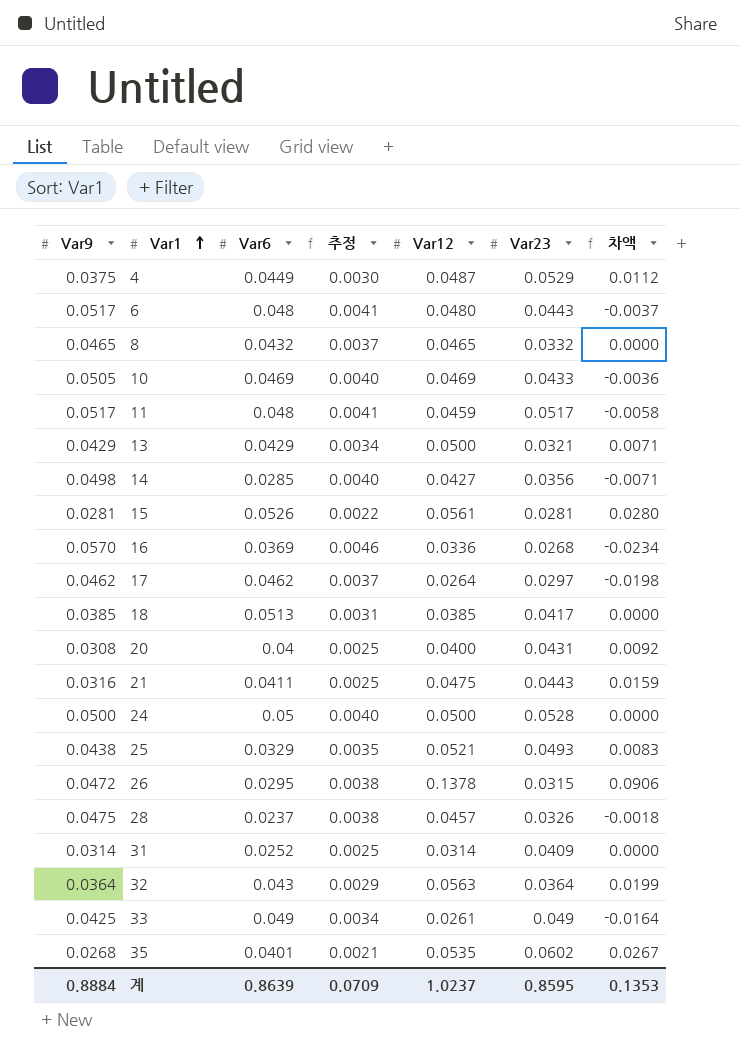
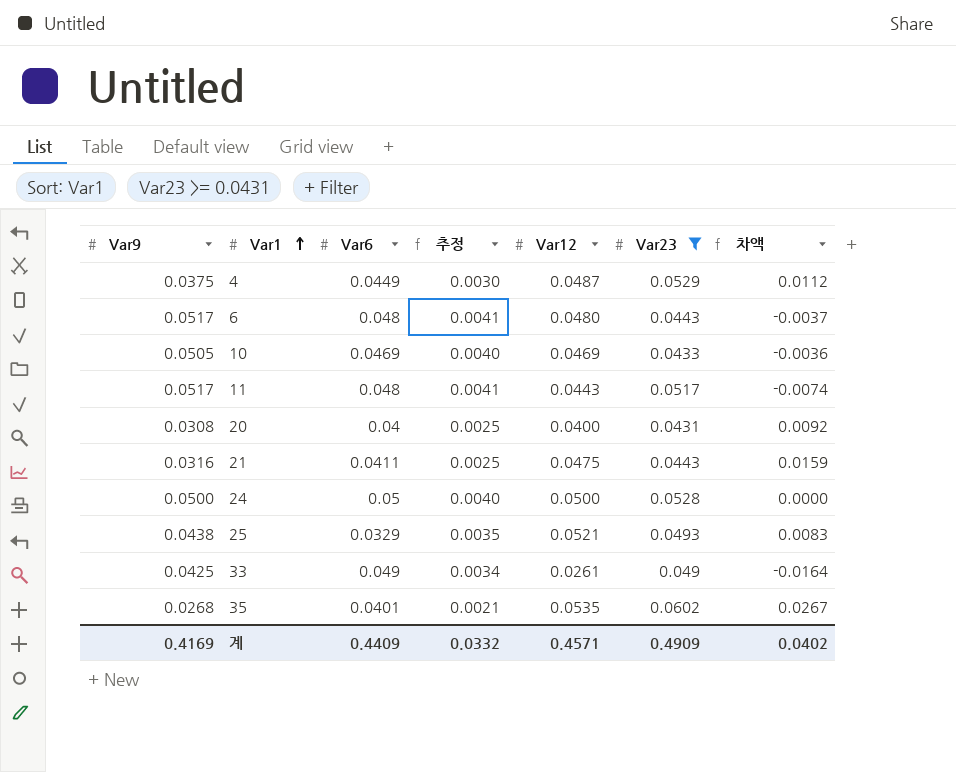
filter: none -> Var23 >= 0.0431
11 | Var12: 0.0459 -> 0.0443
11 | 차액: -0.0058 -> -0.0074
계 | Var9: 0.8884 -> 0.4169
계 | Var6: 0.8639 -> 0.4409
계 | 추정: 0.0709 -> 0.0332
계 | Var12: 1.0237 -> 0.4571
계 | Var23: 0.8595 -> 0.4909
계 | 차액: 0.1353 -> 0.0402

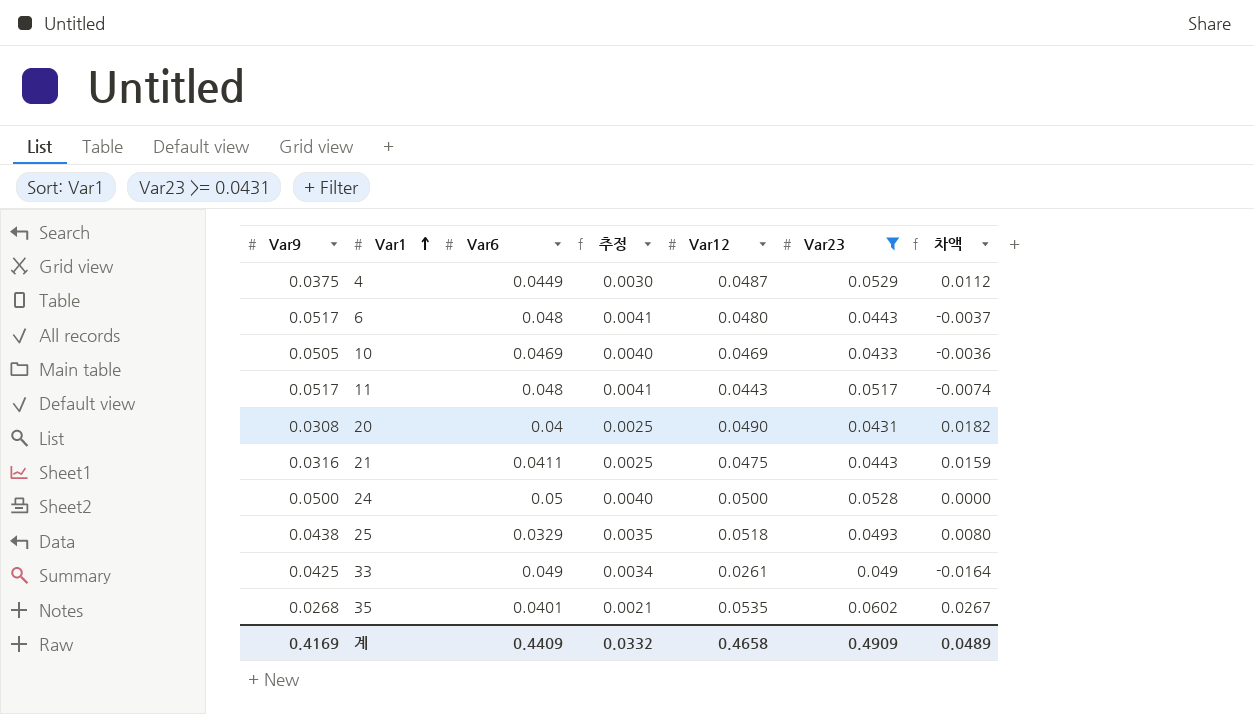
20 | Var12: 0.0400 -> 0.0490
20 | 차액: 0.0092 -> 0.0182
25 | Var12: 0.0521 -> 0.0518
25 | 차액: 0.0083 -> 0.0080
계 | Var12: 0.4571 -> 0.4658
계 | 차액: 0.0402 -> 0.0489

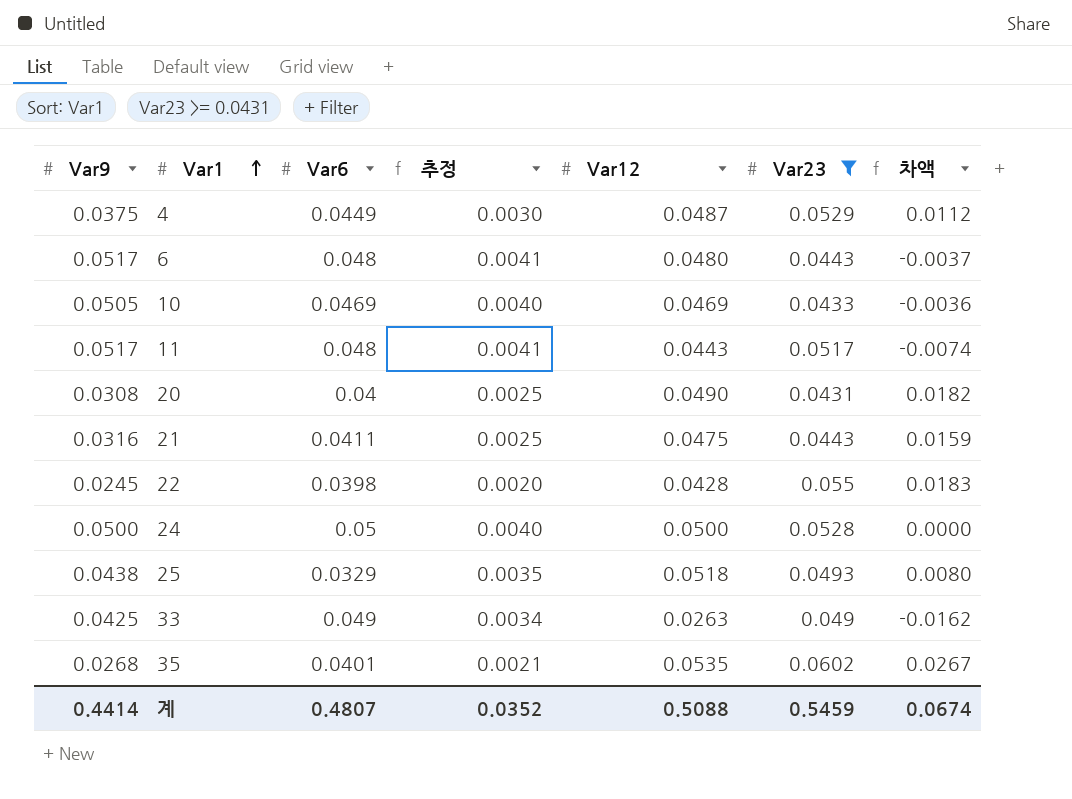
row 22: none -> 0.0245 | 0.0398 | 0.0020 | 0.0428 | 0.055 | 0.0183
33 | Var12: 0.0261 -> 0.0263
33 | 차액: -0.0164 -> -0.0162
계 | Var9: 0.4169 -> 0.4414
계 | Var6: 0.4409 -> 0.4807
계 | 추정: 0.0332 -> 0.0352
계 | Var12: 0.4658 -> 0.5088
계 | Var23: 0.4909 -> 0.5459
계 | 차액: 0.0489 -> 0.0674

